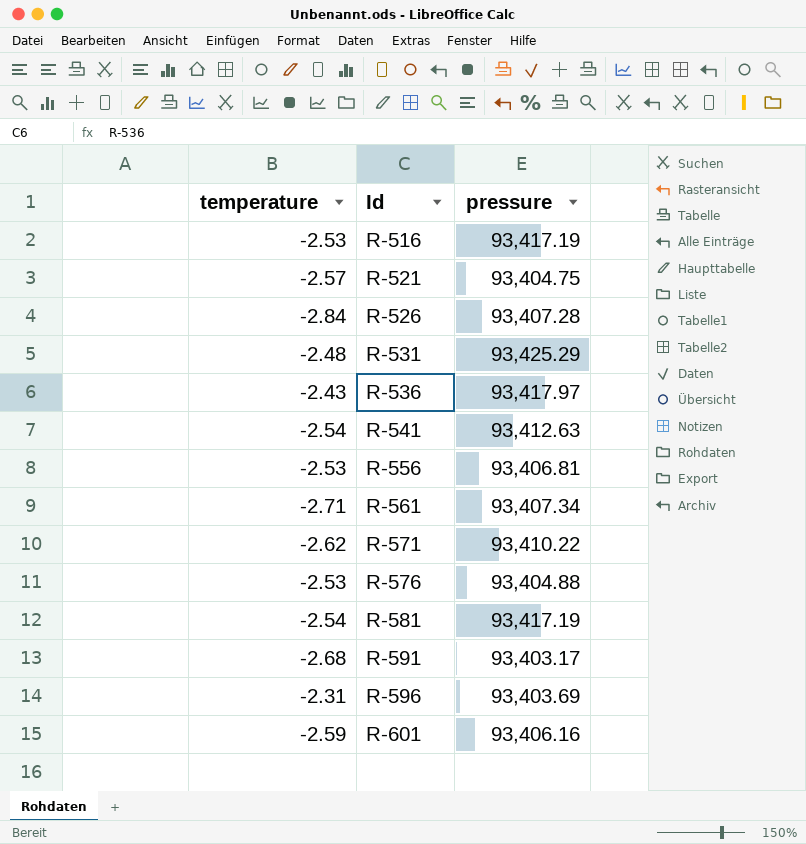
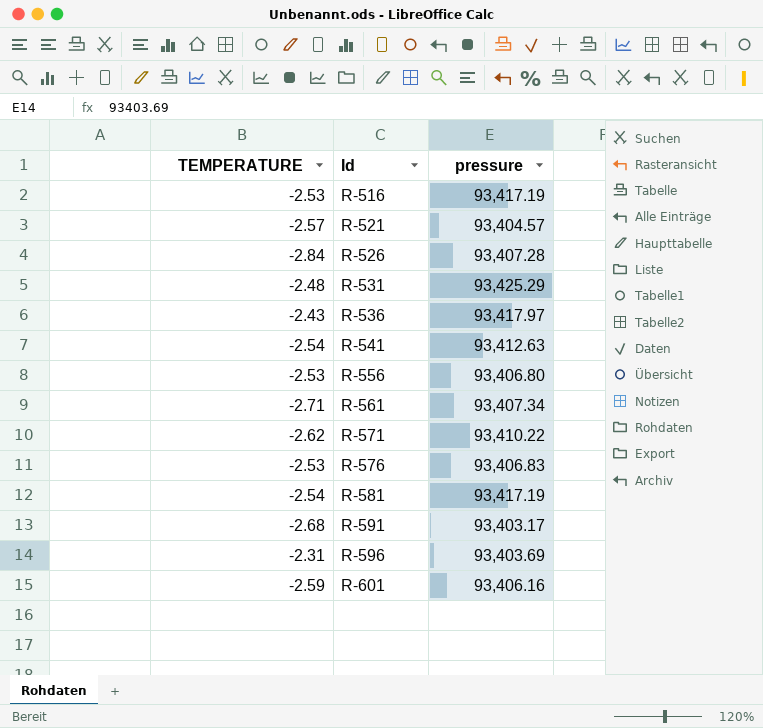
column name: temperature -> TEMPERATURE
R-521 | pressure: 93,404.75 -> 93,404.57
R-556 | pressure: 93,406.81 -> 93,406.80
R-576 | pressure: 93,404.88 -> 93,406.83

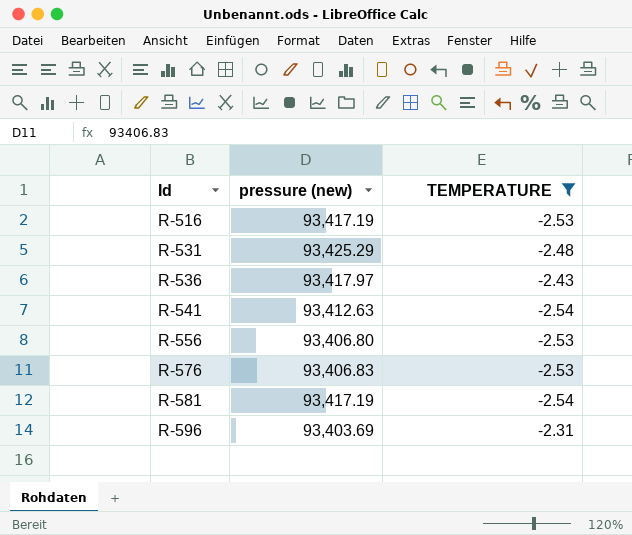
filter: none -> TEMPERATURE >= -2.54
column name: pressure -> pressure (new)
column TEMPERATURE | position: 1 -> 3

